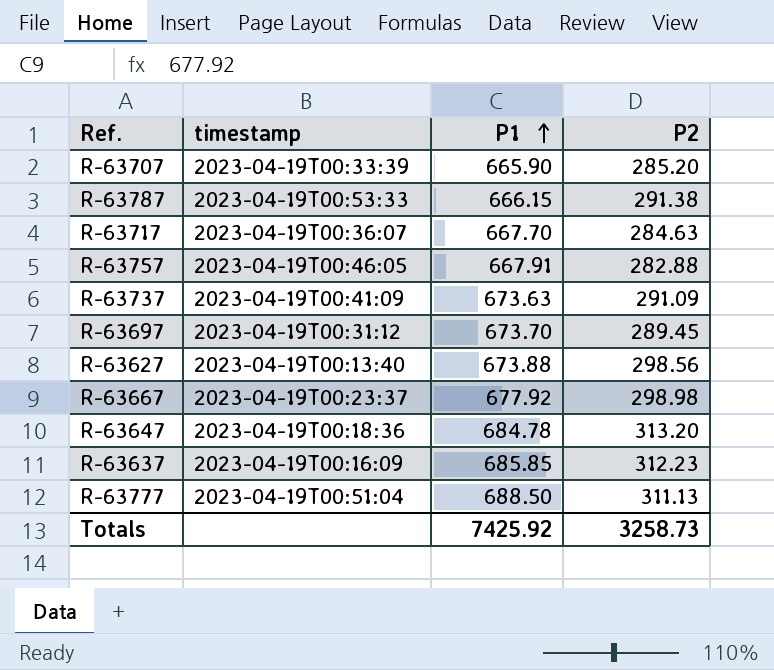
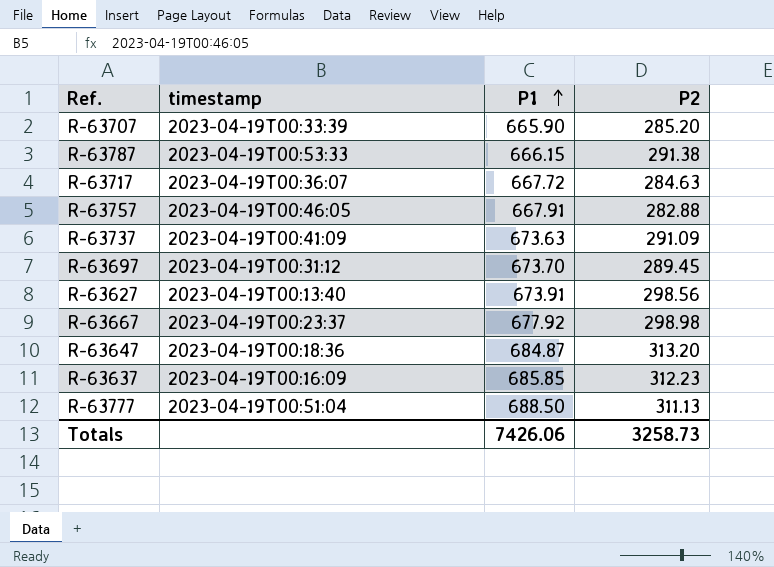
R-63717 | P1: 667.70 -> 667.72
R-63627 | P1: 673.88 -> 673.91
R-63647 | P1: 684.78 -> 684.87
Totals | P1: 7425.92 -> 7426.06

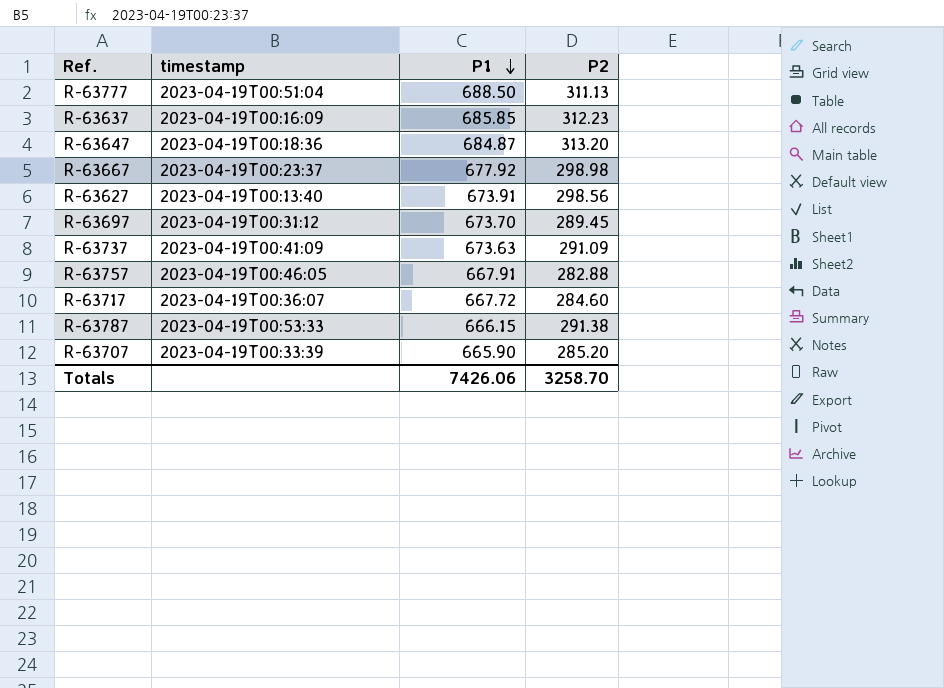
row order: P1 ascending -> P1 descending
R-63717 | P2: 284.63 -> 284.60
Totals | P2: 3258.73 -> 3258.70

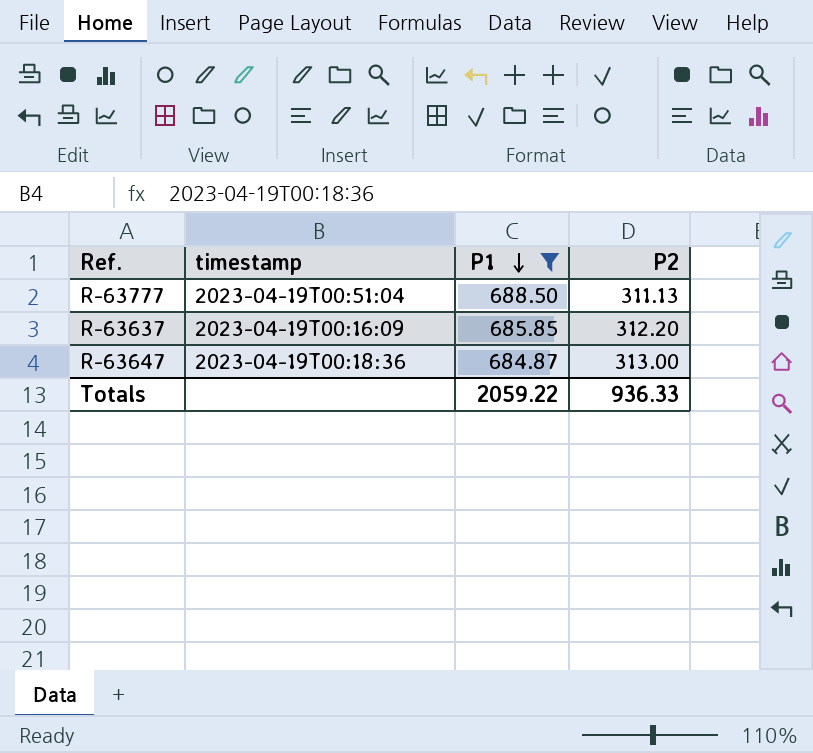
filter: none -> P1 >= 684.87
R-63637 | P2: 312.23 -> 312.20
R-63647 | P2: 313.20 -> 313.00
Totals | P1: 7426.06 -> 2059.22
Totals | P2: 3258.70 -> 936.33

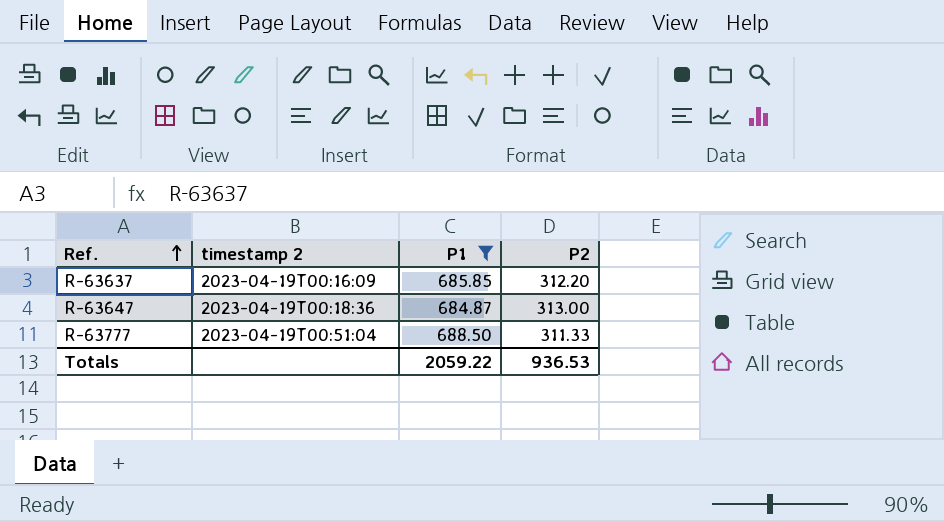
row order: P1 descending -> Ref. ascending
column name: timestamp -> timestamp 2
R-63777 | P2: 311.13 -> 311.33
Totals | P2: 936.33 -> 936.53

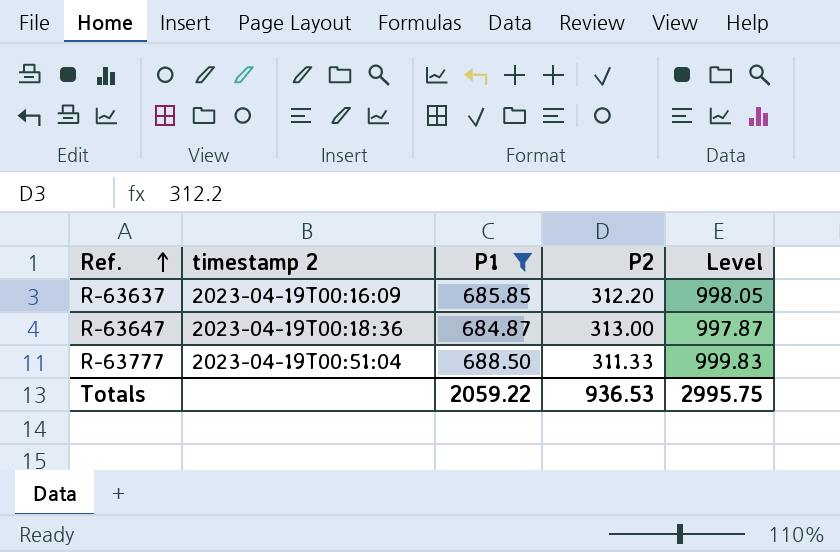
column Level | formula: none -> [P1] + [P2]

